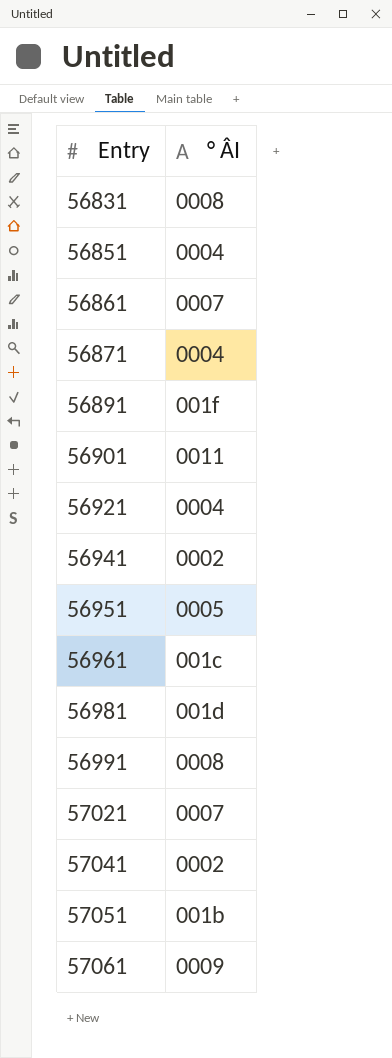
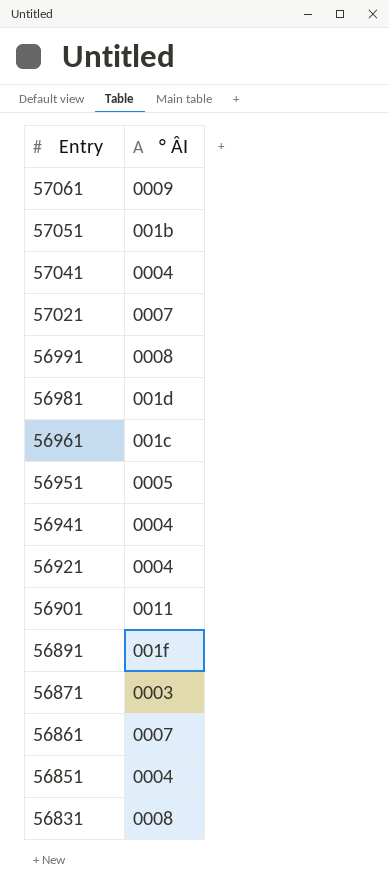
row order: Entry ascending -> Entry descending
57041 | ° ÂI: 0002 -> 0004
56941 | ° ÂI: 0002 -> 0004
56871 | ° ÂI: 0004 -> 0003

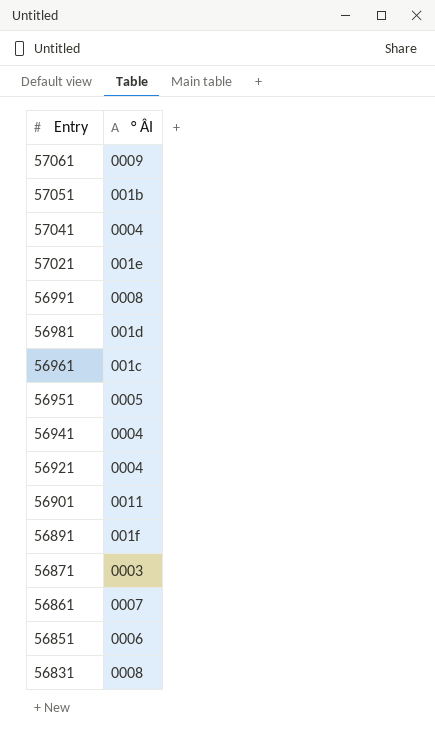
57021 | ° ÂI: 0007 -> 001e
56851 | ° ÂI: 0004 -> 0006

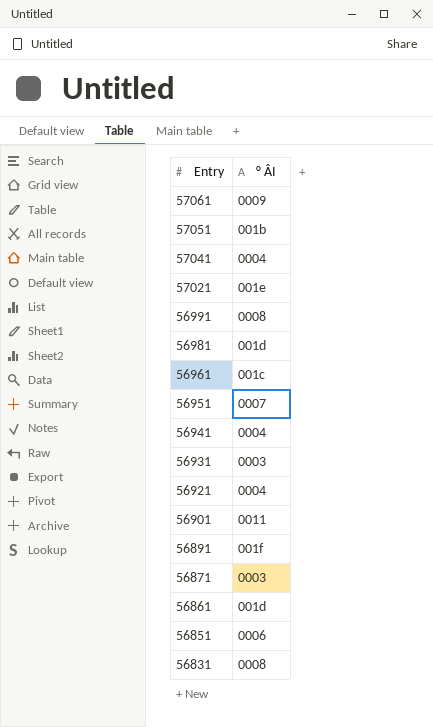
56951 | ° ÂI: 0005 -> 0007
row 56931: none -> 0003
56861 | ° ÂI: 0007 -> 001d

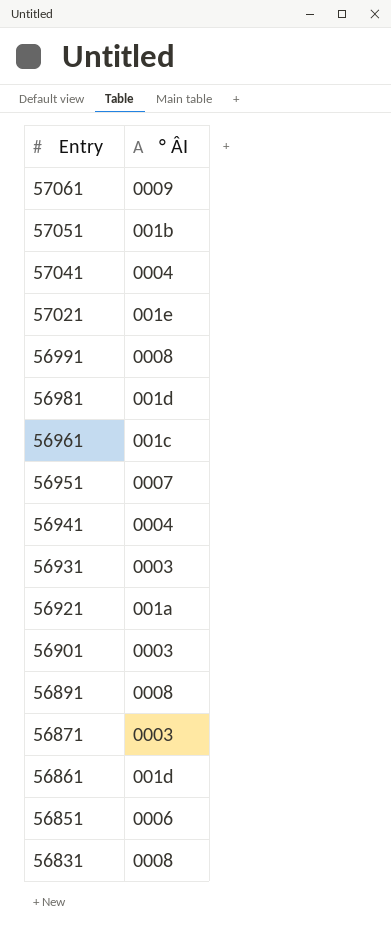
56921 | ° ÂI: 0004 -> 001a
56901 | ° ÂI: 0011 -> 0003
56891 | ° ÂI: 001f -> 0008

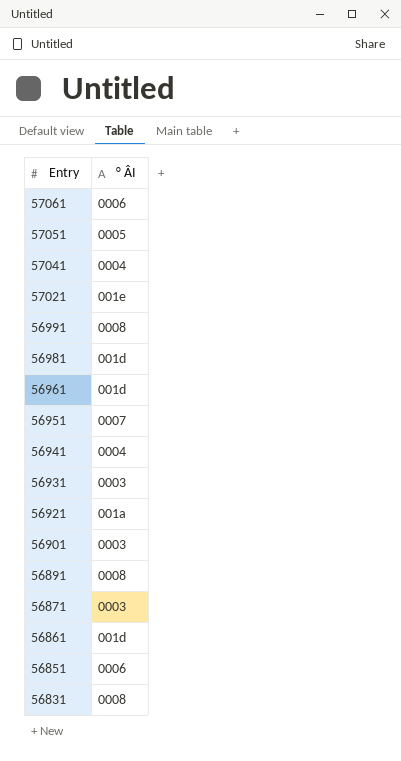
57061 | ° ÂI: 0009 -> 0006
57051 | ° ÂI: 001b -> 0005
56961 | ° ÂI: 001c -> 001d

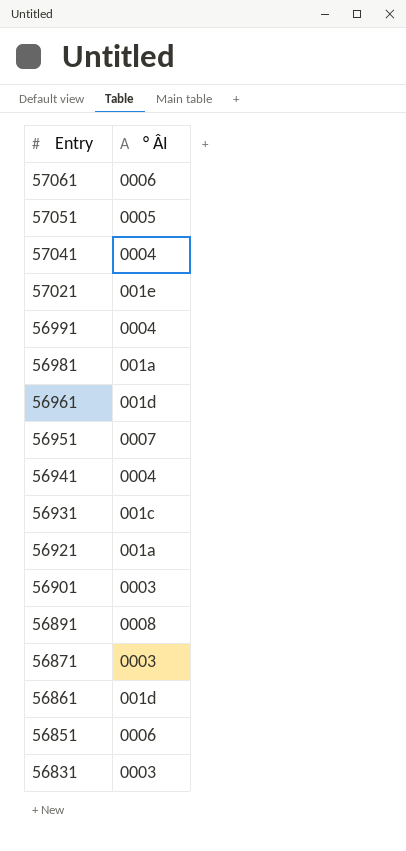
56991 | ° ÂI: 0008 -> 0004
56981 | ° ÂI: 001d -> 001a
56931 | ° ÂI: 0003 -> 001c
56831 | ° ÂI: 0008 -> 0003

